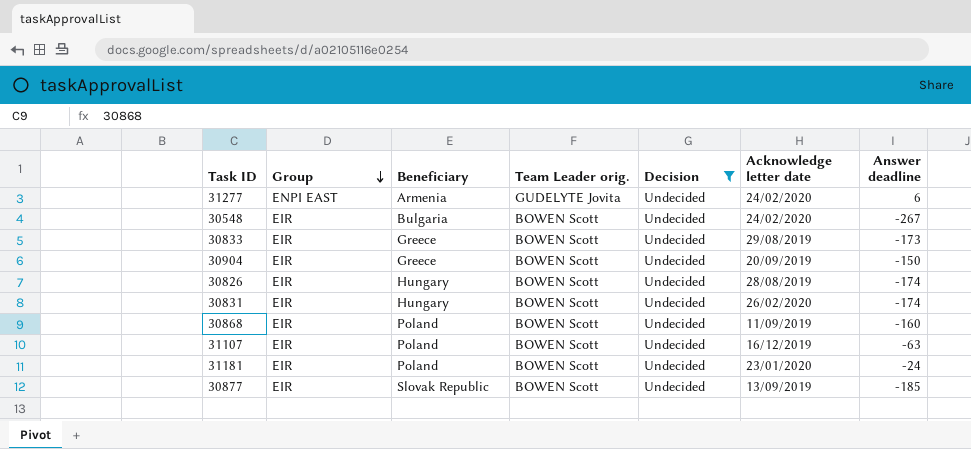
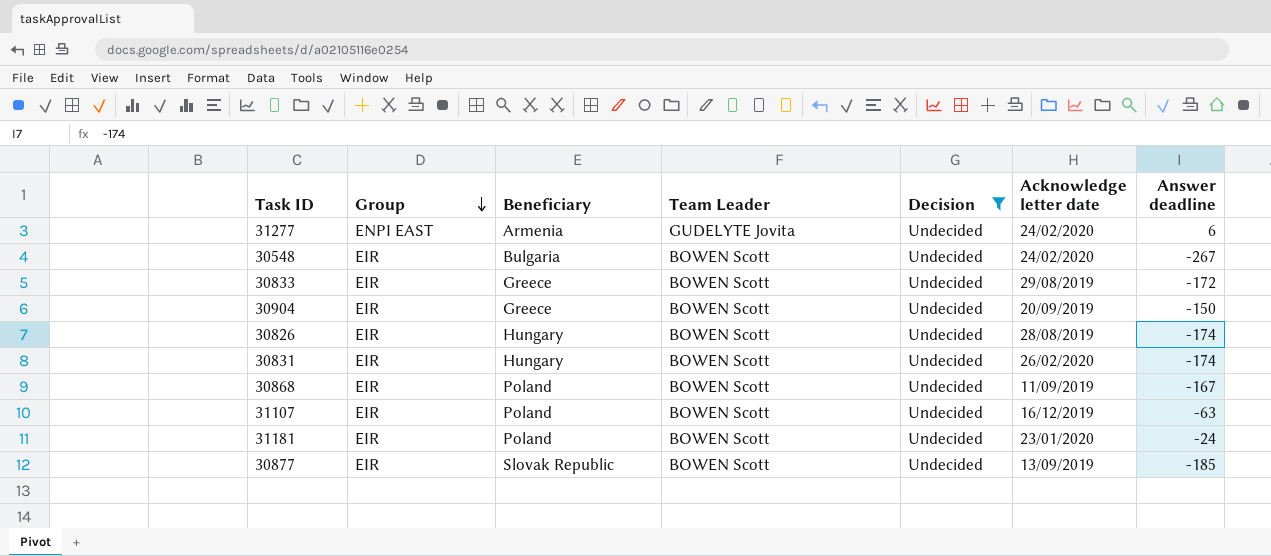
column name: Team Leader orig. -> Team Leader
30833 | Answer deadline: -173 -> -172
30868 | Answer deadline: -160 -> -167

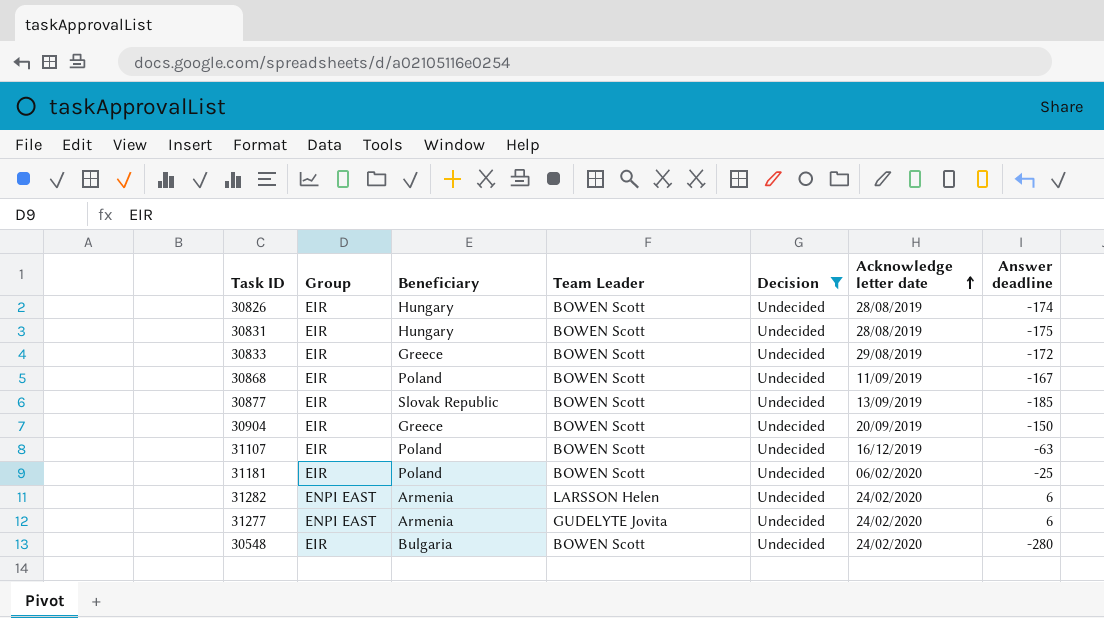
row order: Group descending -> Acknowledge letter date ascending
30831 | Acknowledge letter date: 26/02/2020 -> 28/08/2019
30831 | Answer deadline: -174 -> -175
31181 | Acknowledge letter date: 23/01/2020 -> 06/02/2020
31181 | Answer deadline: -24 -> -25
row 31282: none -> ENPI EAST | Armenia | LARSSON Helen | Undecided | 24/02/2020 | 6
30548 | Answer deadline: -267 -> -280

